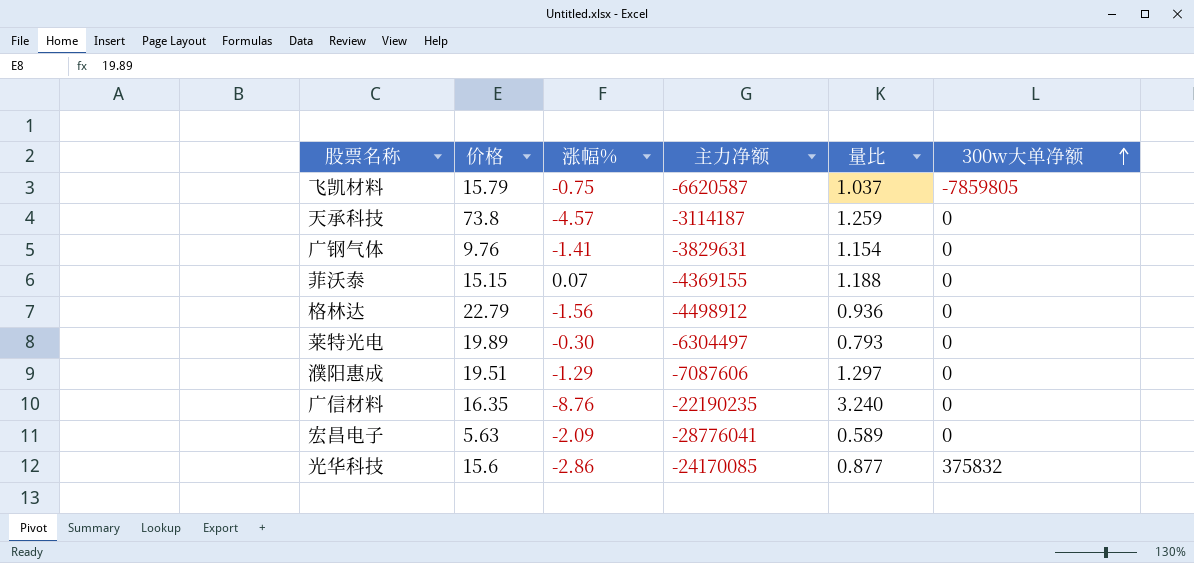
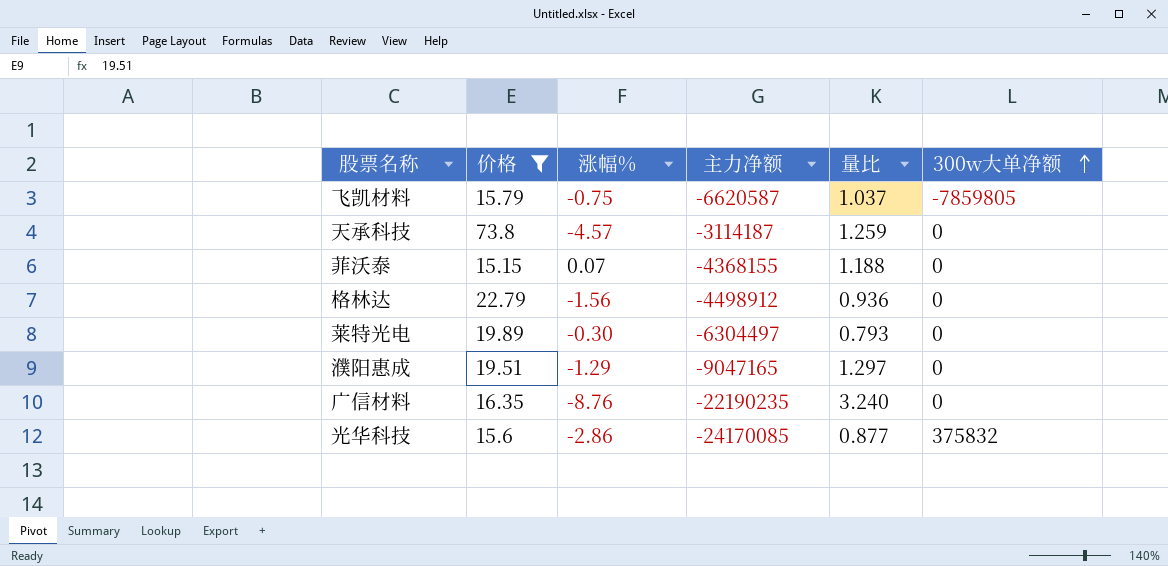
filter: none -> 价格 >= 15.15
菲沃泰 | 主力净额: -4369155 -> -4368155
濮阳惠成 | 主力净额: -7087606 -> -9047165

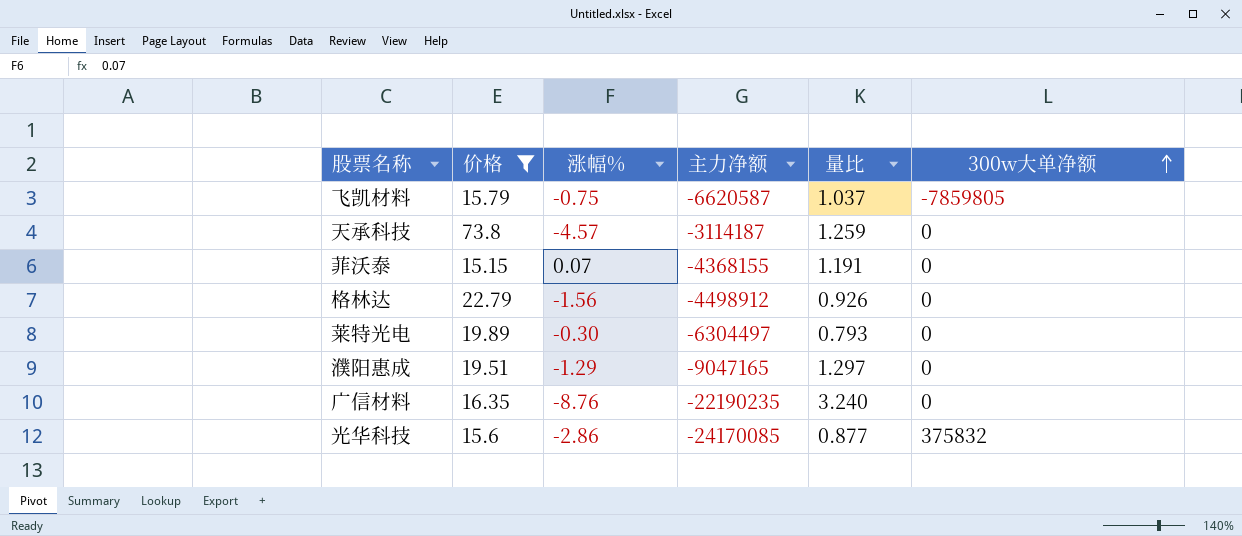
菲沃泰 | 量比: 1.188 -> 1.191
格林达 | 量比: 0.936 -> 0.926

